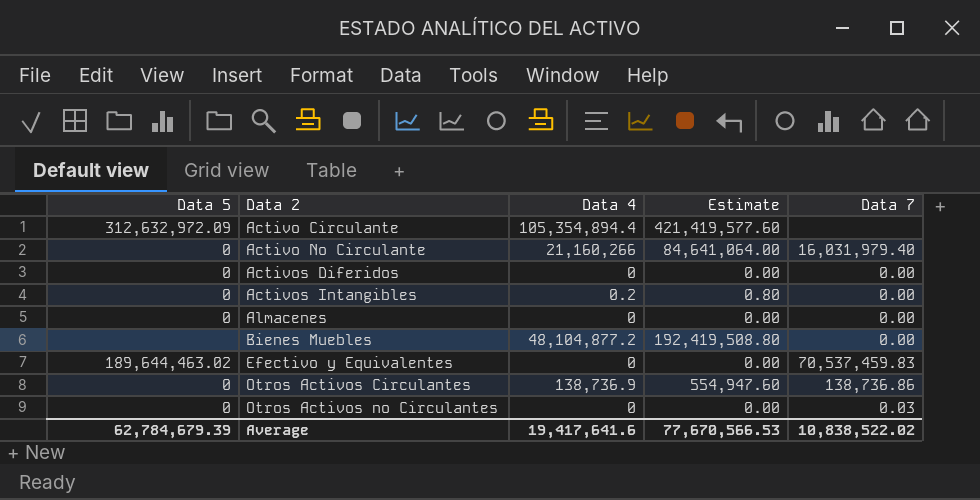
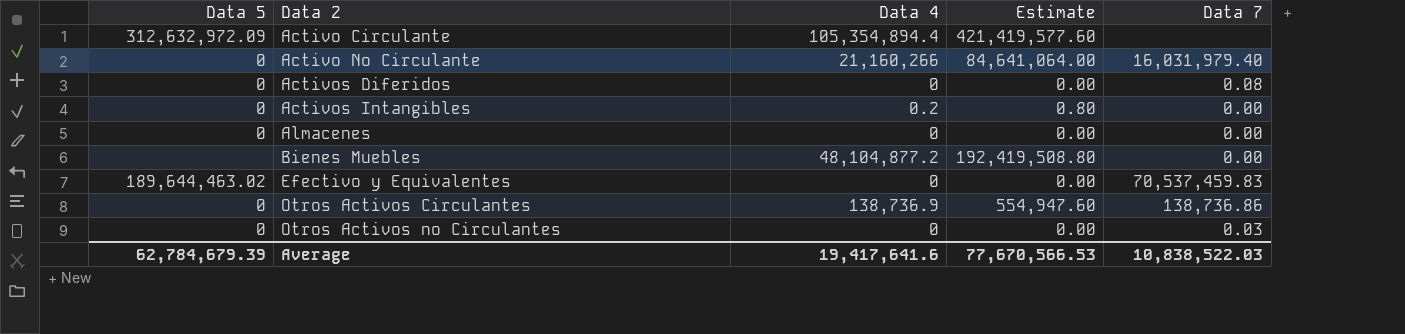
Activos Diferidos | Data 7: 0.00 -> 0.08
Average | Data 7: 10,838,522.02 -> 10,838,522.03

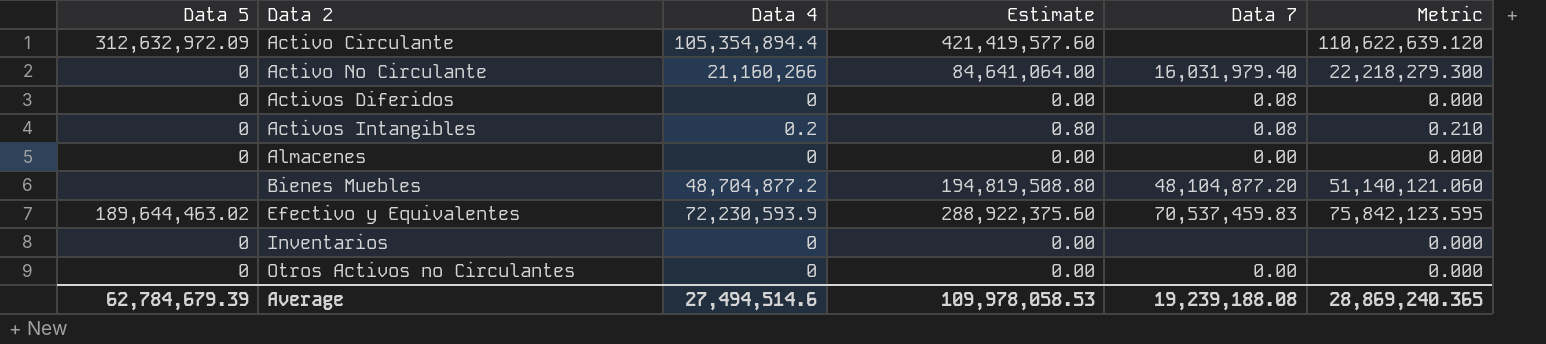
column Metric | formula: none -> [Data 4] * 1.05
row Otros Activos Circulantes: 0 | 138,736.9 | 554,947.60 | 138,736.86 -> none
Activos Intangibles | Data 7: 0.00 -> 0.08
Bienes Muebles | Data 4: 48,104,877.2 -> 48,704,877.2
Bienes Muebles | Estimate: 192,419,508.80 -> 194,819,508.80
Bienes Muebles | Data 7: 0.00 -> 48,104,877.20
Efectivo y Equivalentes | Data 4: 0 -> 72,230,593.9
Efectivo y Equivalentes | Estimate: 0.00 -> 288,922,375.60
row Inventarios: none -> 0 | 0 | 0.00 | none | 0.000
Otros Activos no Circulantes | Data 7: 0.03 -> 0.00
Average | Data 4: 19,417,641.6 -> 27,494,514.6
Average | Estimate: 77,670,566.53 -> 109,978,058.53
Average | Data 7: 10,838,522.03 -> 19,239,188.08

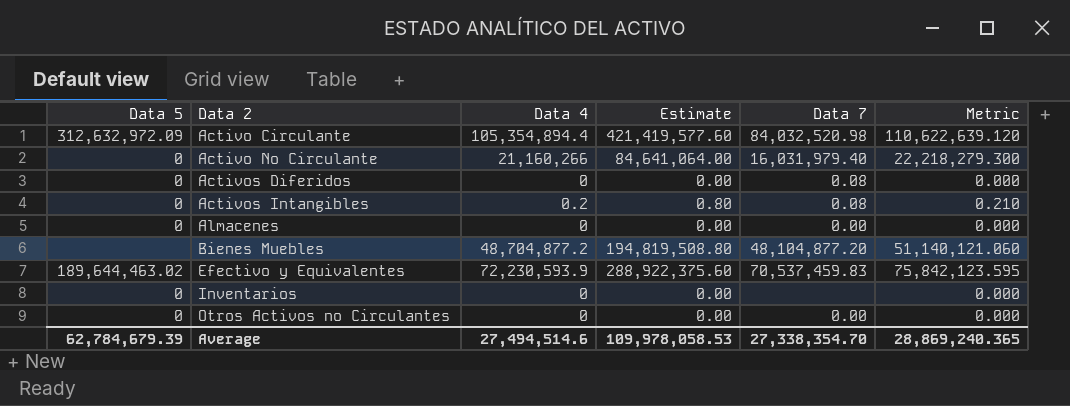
Activo Circulante | Data 7: none -> 84,032,520.98
Average | Data 7: 19,239,188.08 -> 27,338,354.70

